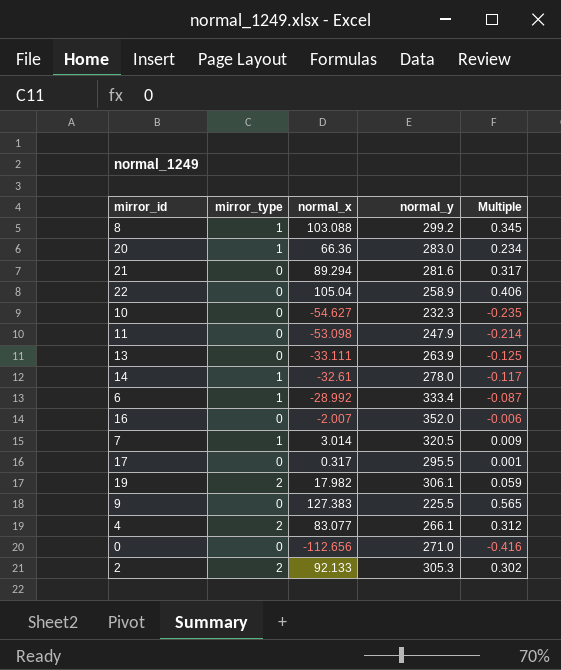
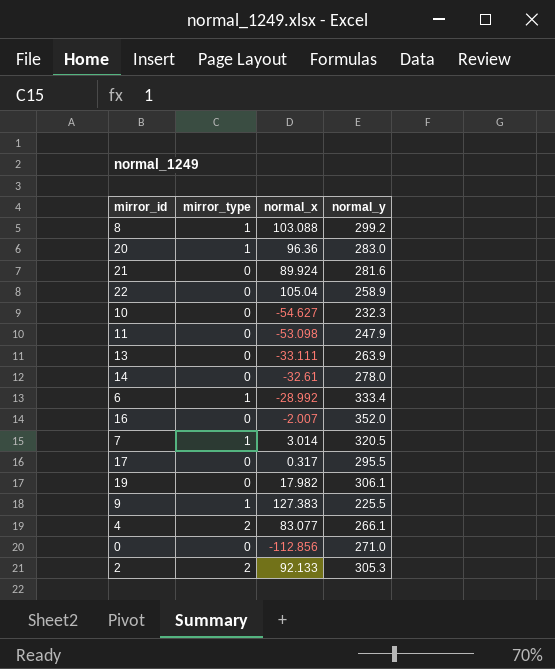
column Multiple | formula: [normal_x] / [normal_y] -> none
20 | normal_x: 66.36 -> 96.36
21 | normal_x: 89.294 -> 89.924
14 | mirror_type: 1 -> 0
19 | mirror_type: 2 -> 0
9 | mirror_type: 0 -> 1
0 | normal_x: -112.656 -> -112.856

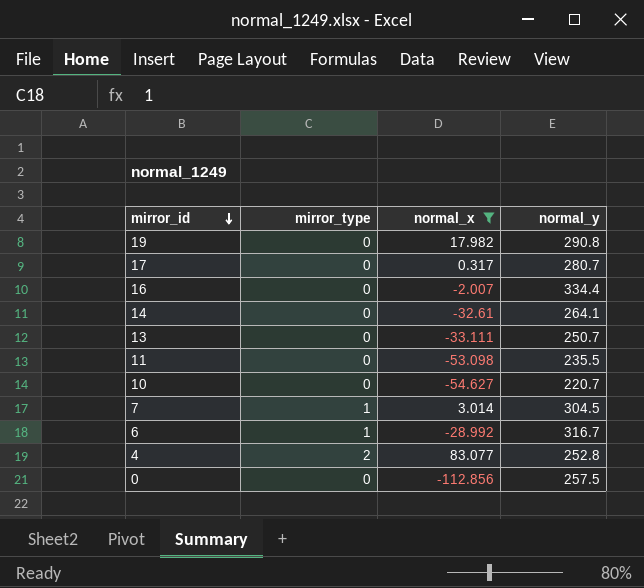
filter: none -> normal_x <= 83.077
row order: none -> mirror_id descending
19 | normal_y: 306.1 -> 290.8
17 | normal_y: 295.5 -> 280.7
16 | normal_y: 352.0 -> 334.4
14 | normal_y: 278.0 -> 264.1
13 | normal_y: 263.9 -> 250.7
11 | normal_y: 247.9 -> 235.5
10 | normal_y: 232.3 -> 220.7
7 | normal_y: 320.5 -> 304.5
6 | normal_y: 333.4 -> 316.7
4 | normal_y: 266.1 -> 252.8
0 | normal_y: 271.0 -> 257.5

